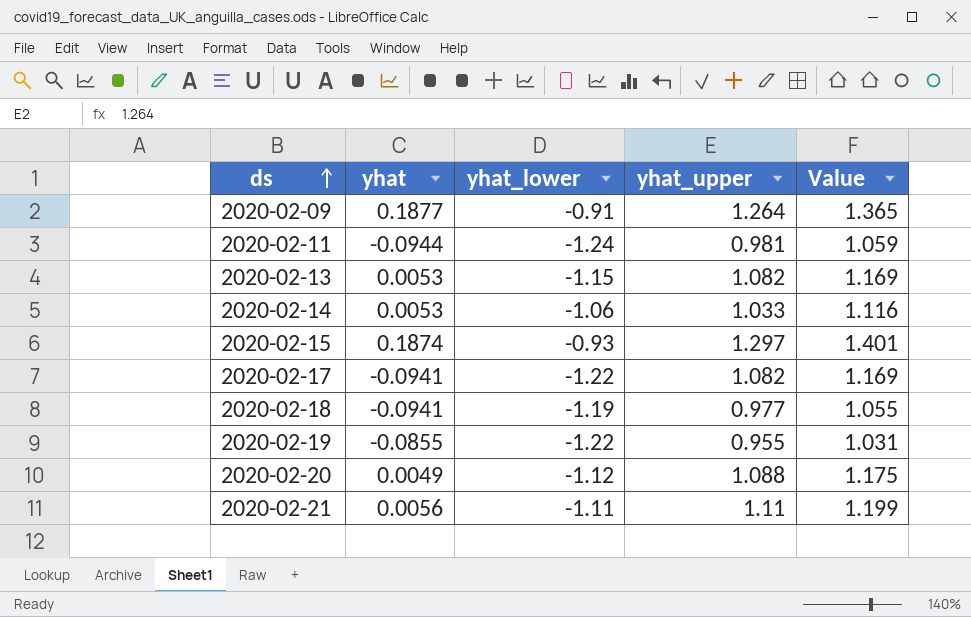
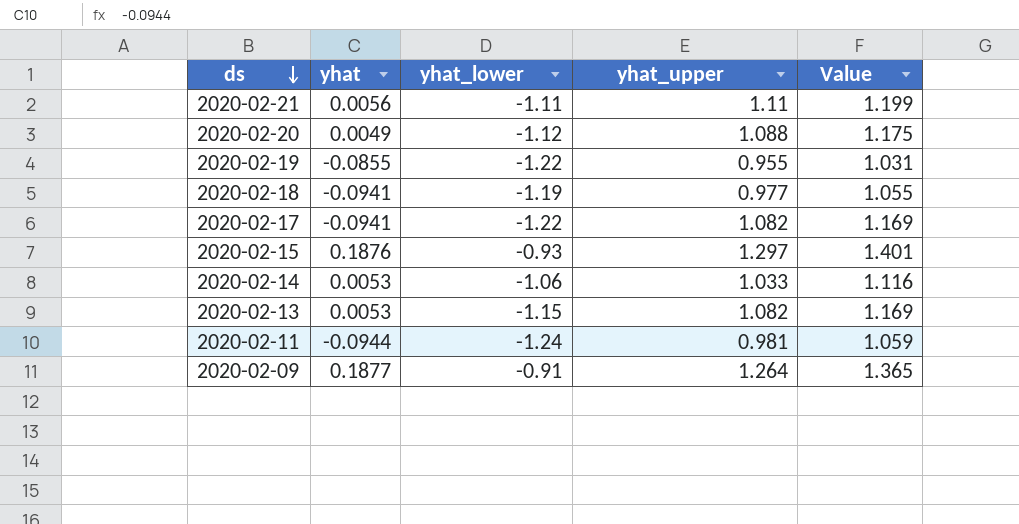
row order: ds ascending -> ds descending
2020-02-15 | yhat: 0.1874 -> 0.1876

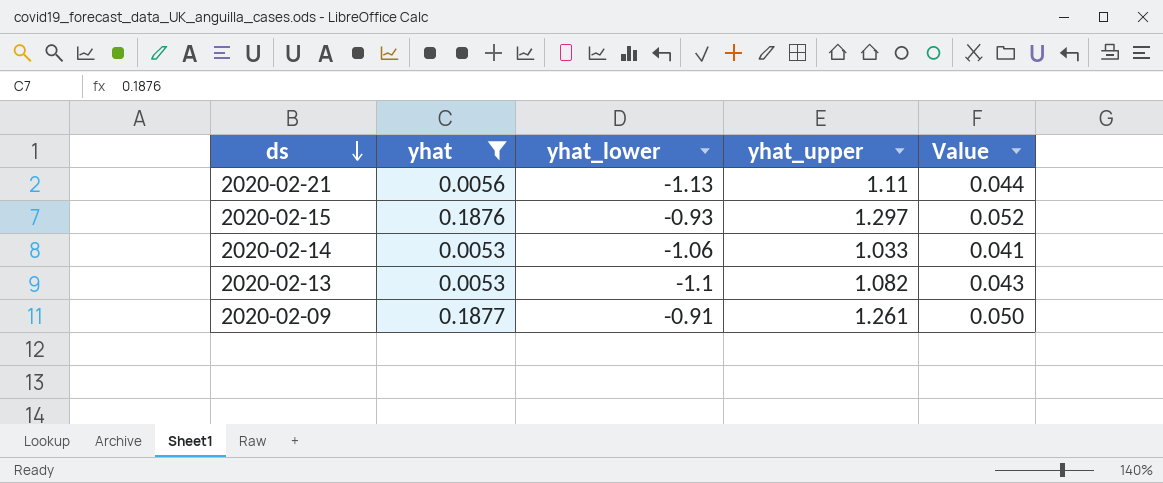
filter: none -> yhat >= 0.0053
column Value | formula: [yhat_upper] * 1.08 -> [yhat_upper] * 0.04
2020-02-21 | yhat_lower: -1.11 -> -1.13
2020-02-13 | yhat_lower: -1.15 -> -1.1
2020-02-09 | yhat_upper: 1.264 -> 1.261

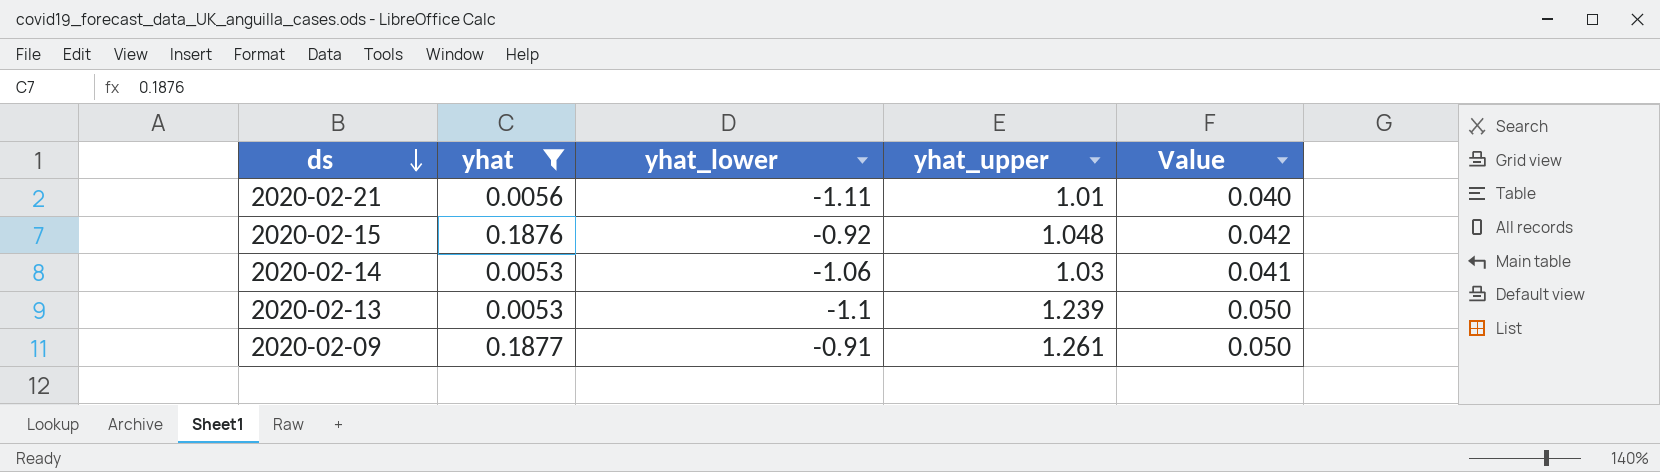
2020-02-21 | yhat_lower: -1.13 -> -1.11
2020-02-21 | yhat_upper: 1.11 -> 1.01
2020-02-21 | Value: 0.044 -> 0.040
2020-02-15 | yhat_lower: -0.93 -> -0.92
2020-02-15 | yhat_upper: 1.297 -> 1.048
2020-02-15 | Value: 0.052 -> 0.042
2020-02-14 | yhat_upper: 1.033 -> 1.03
2020-02-13 | yhat_upper: 1.082 -> 1.239
2020-02-13 | Value: 0.043 -> 0.050

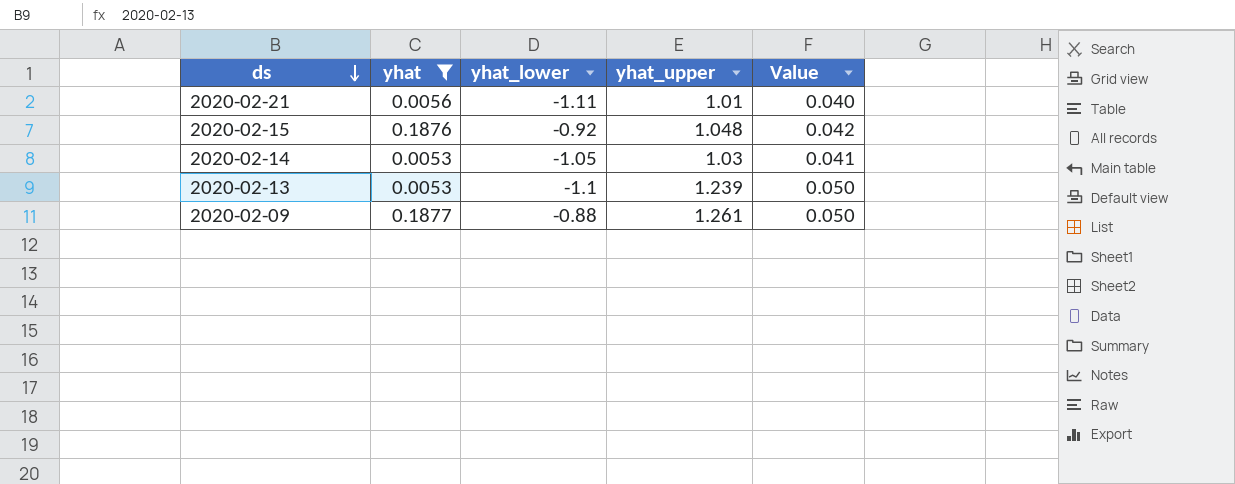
2020-02-14 | yhat_lower: -1.06 -> -1.05
2020-02-09 | yhat_lower: -0.91 -> -0.88

